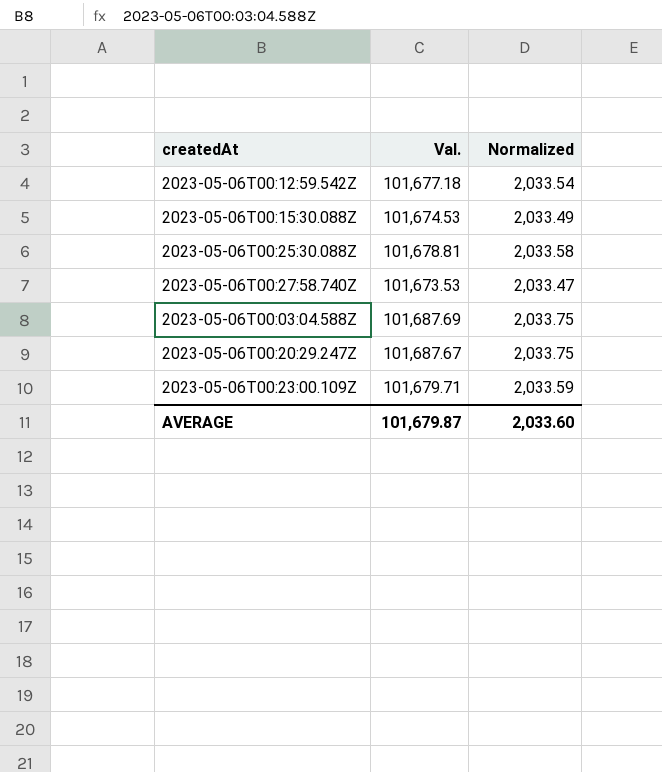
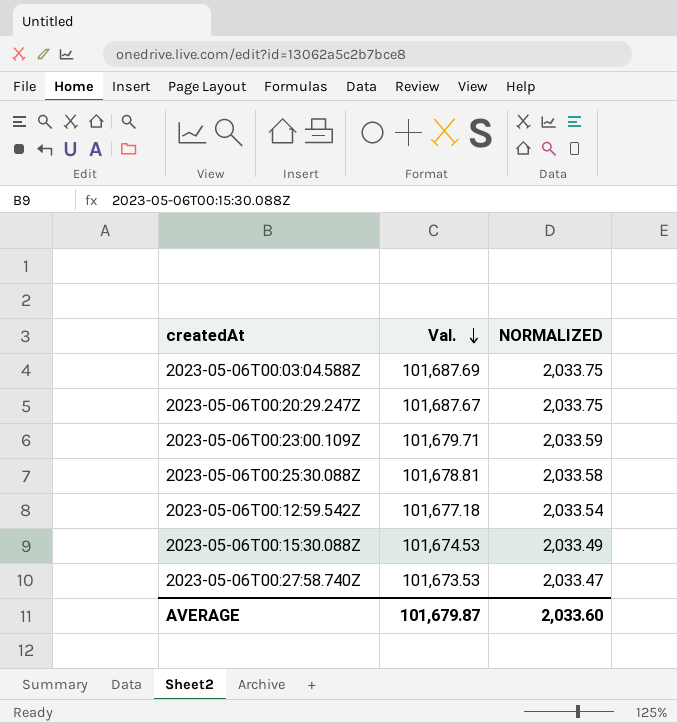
row order: none -> Val. descending
column name: Normalized -> NORMALIZED

